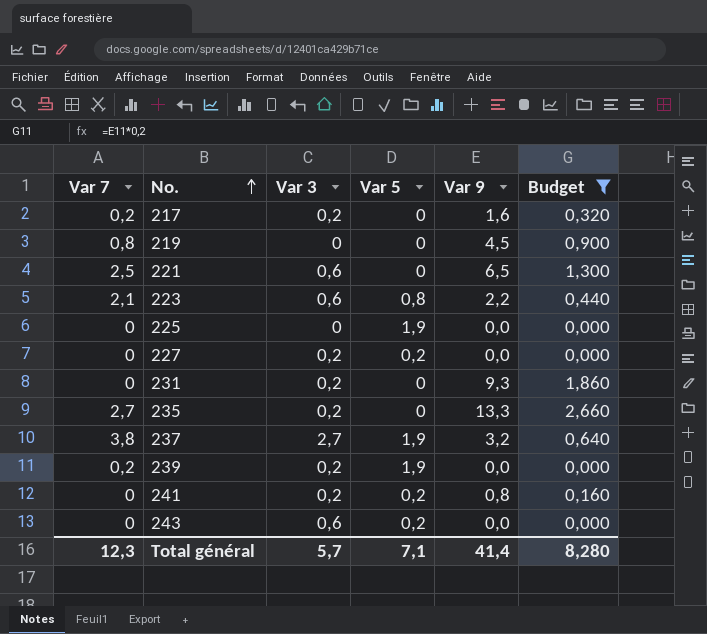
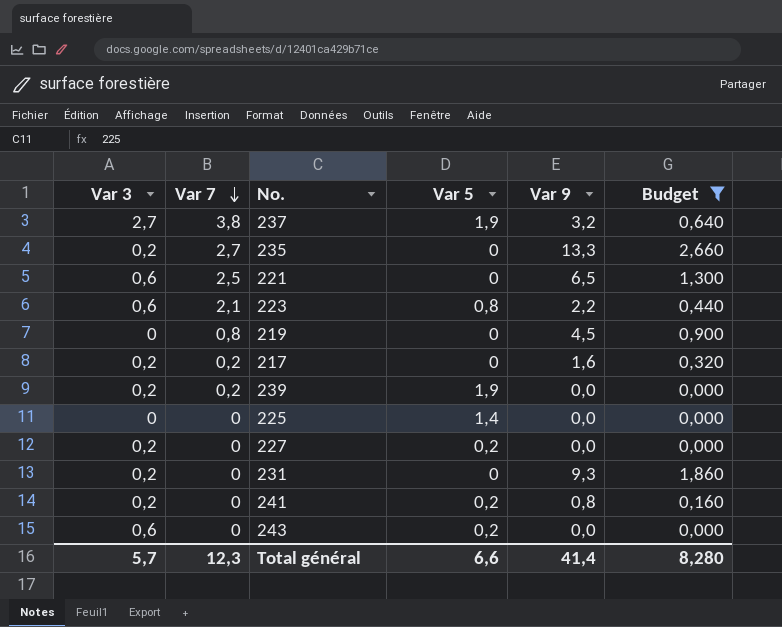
row order: No. ascending -> Var 7 descending
column Var 3 | position: 3 -> 1
225 | Var 5: 1,9 -> 1,4
Total général | Var 5: 7,1 -> 6,6

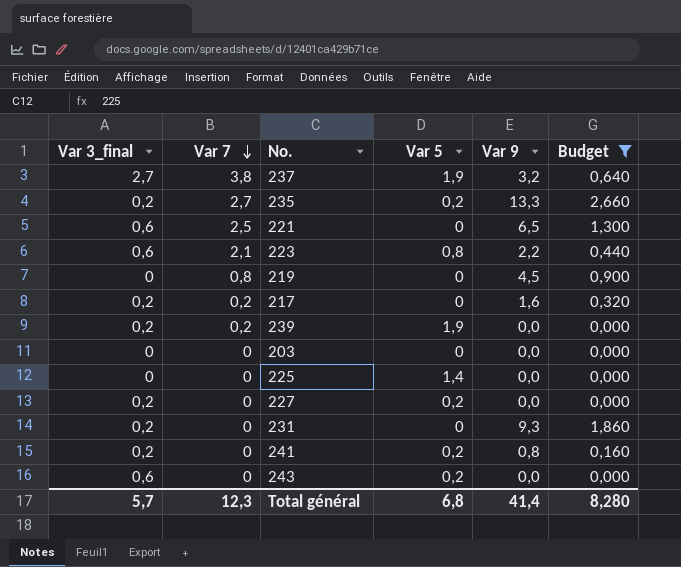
column name: Var 3 -> Var 3_final
235 | Var 5: 0 -> 0,2
row 203: none -> 0 | 0 | 0 | 0,0 | 0,000
Total général | Var 5: 6,6 -> 6,8

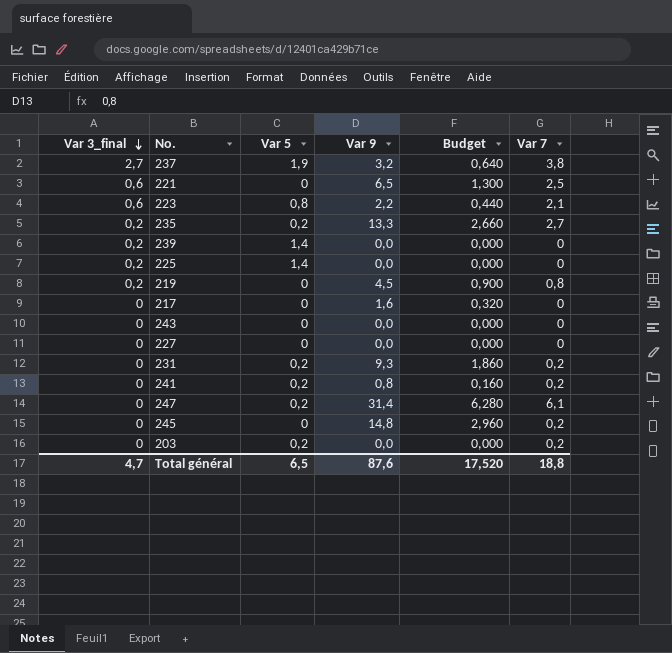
filter: Budget <= 2,660 -> none
row order: Var 7 descending -> Var 3_final descending
column Var 7 | position: 2 -> 6
239 | Var 5: 1,9 -> 1,4
239 | Var 7: 0,2 -> 0
225 | Var 3_final: 0 -> 0,2
219 | Var 3_final: 0 -> 0,2
217 | Var 3_final: 0,2 -> 0
217 | Var 7: 0,2 -> 0
243 | Var 3_final: 0,6 -> 0
243 | Var 5: 0,2 -> 0
227 | Var 3_final: 0,2 -> 0
227 | Var 5: 0,2 -> 0
231 | Var 3_final: 0,2 -> 0
231 | Var 5: 0 -> 0,2
231 | Var 7: 0 -> 0,2
241 | Var 3_final: 0,2 -> 0
241 | Var 7: 0 -> 0,2
203 | Var 5: 0 -> 0,2
203 | Var 7: 0 -> 0,2
Total général | Var 3_final: 5,7 -> 4,7
Total général | Var 5: 6,8 -> 6,5
Total général | Var 9: 41,4 -> 87,6
Total général | Budget: 8,280 -> 17,520
Total général | Var 7: 12,3 -> 18,8

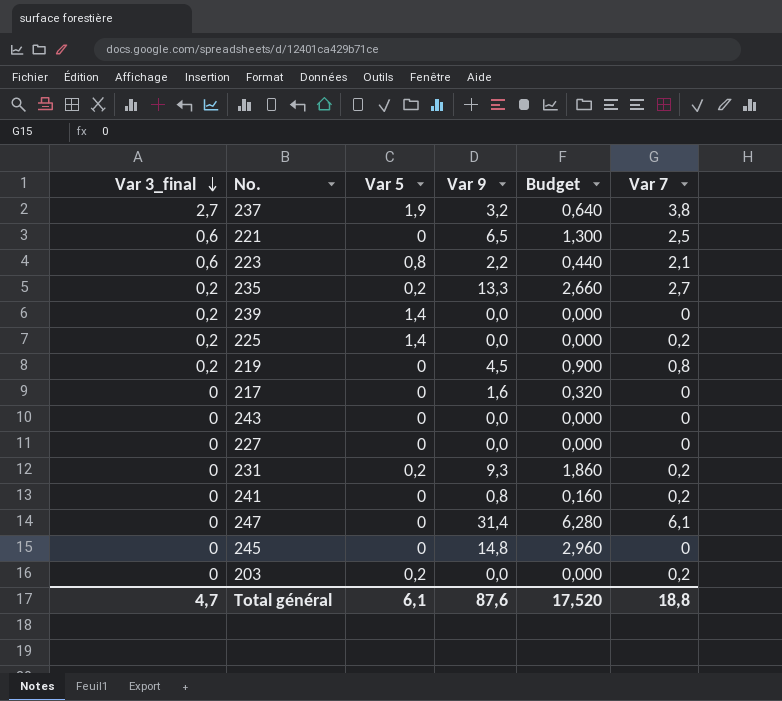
225 | Var 7: 0 -> 0,2
241 | Var 5: 0,2 -> 0
247 | Var 5: 0,2 -> 0
245 | Var 7: 0,2 -> 0
Total général | Var 5: 6,5 -> 6,1

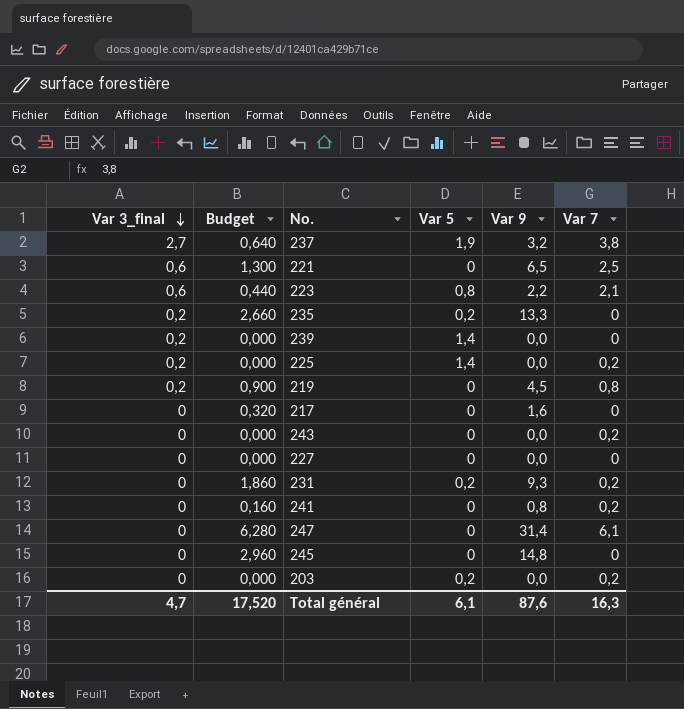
column Budget | position: 5 -> 2
235 | Var 7: 2,7 -> 0
243 | Var 7: 0 -> 0,2
Total général | Var 7: 18,8 -> 16,3

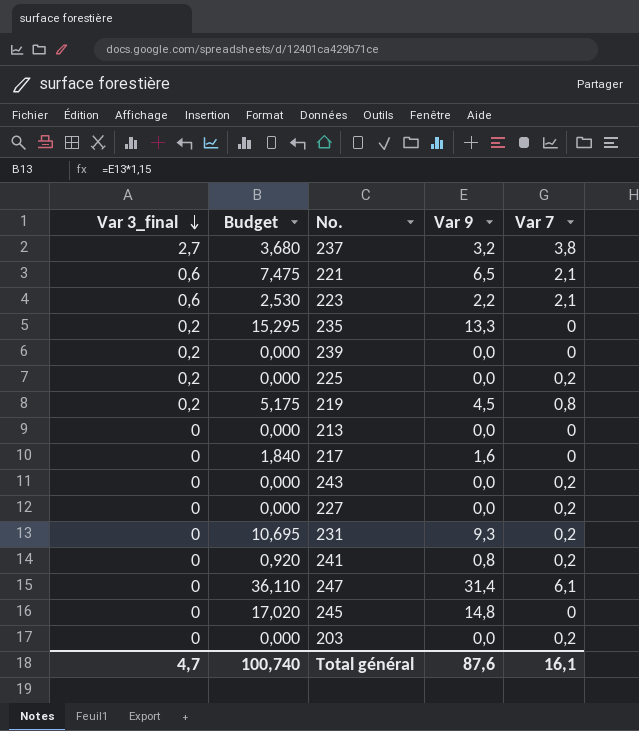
column Var 5 | position: 4 -> none
column Budget | formula: [Var 9] * 0,2 -> [Var 9] * 1,15
221 | Var 7: 2,5 -> 2,1
row 213: none -> 0 | 0,000 | 0,0 | 0
227 | Var 7: 0 -> 0,2
Total général | Budget: 17,520 -> 100,740
Total général | Var 7: 16,3 -> 16,1

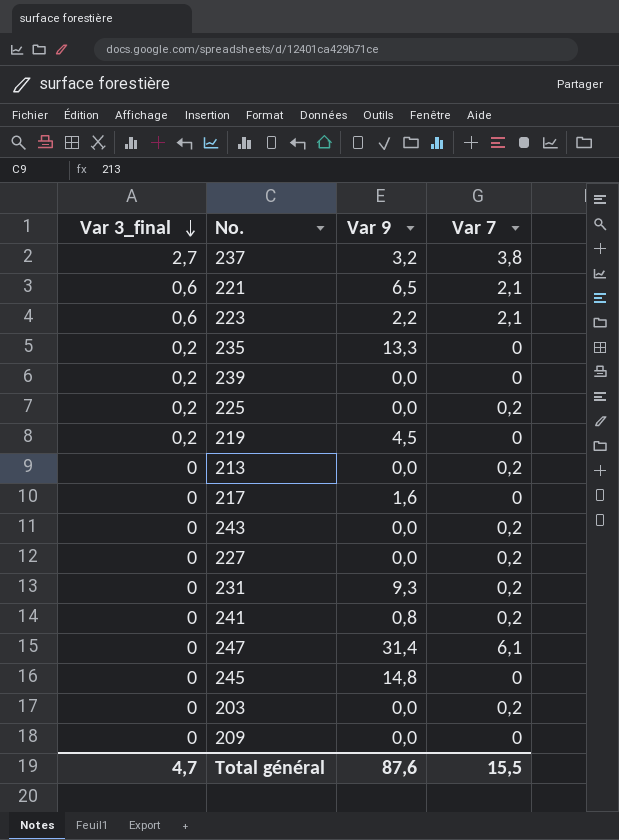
column Budget | formula: [Var 9] * 1,15 -> none
219 | Var 7: 0,8 -> 0
213 | Var 7: 0 -> 0,2
row 209: none -> 0 | 0,0 | 0
Total général | Var 7: 16,1 -> 15,5

